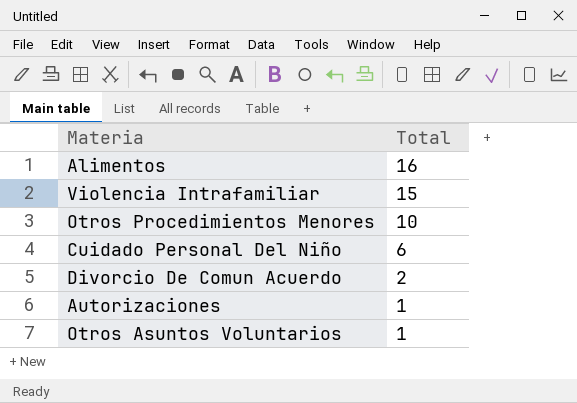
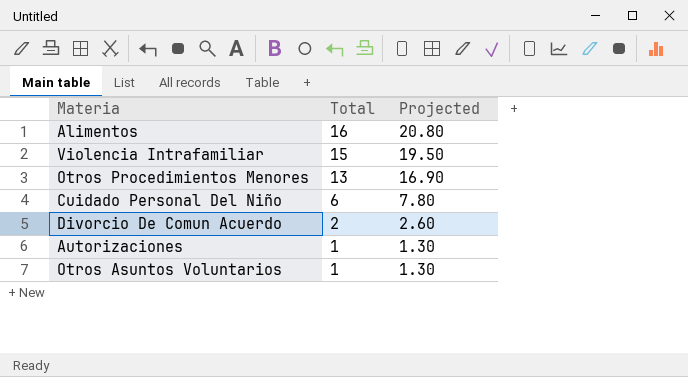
column Projected | formula: none -> [Total] * 1.3
Otros Procedimientos Menores | Total: 10 -> 13

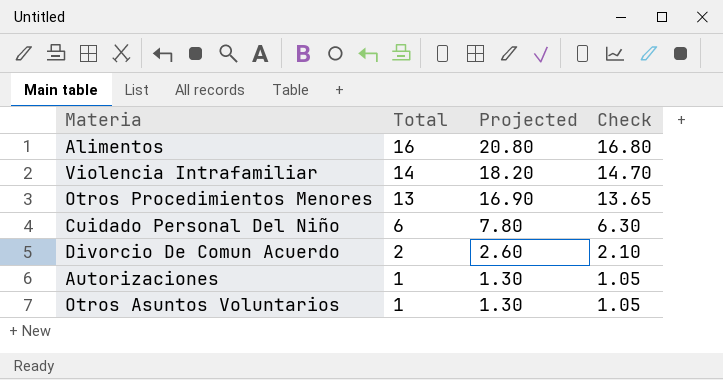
column Check | formula: none -> [Total] * 1.05
Violencia Intrafamiliar | Total: 15 -> 14
Violencia Intrafamiliar | Projected: 19.50 -> 18.20

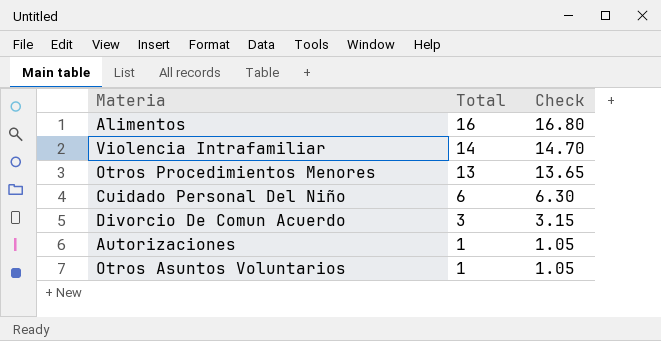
column Projected | formula: [Total] * 1.3 -> none
Divorcio De Comun Acuerdo | Total: 2 -> 3
Divorcio De Comun Acuerdo | Check: 2.10 -> 3.15

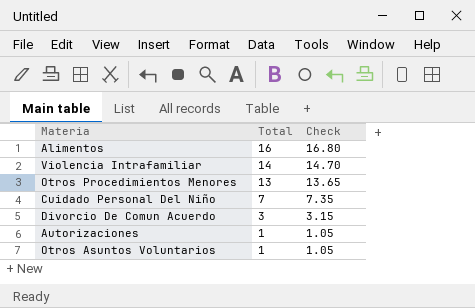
Cuidado Personal Del Niño | Total: 6 -> 7
Cuidado Personal Del Niño | Check: 6.30 -> 7.35

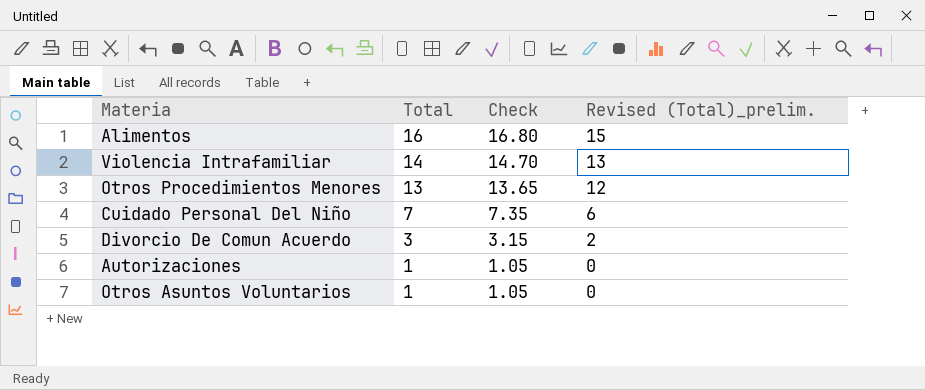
column Revised (Total)_prelim. | formula: none -> [Total] - 1

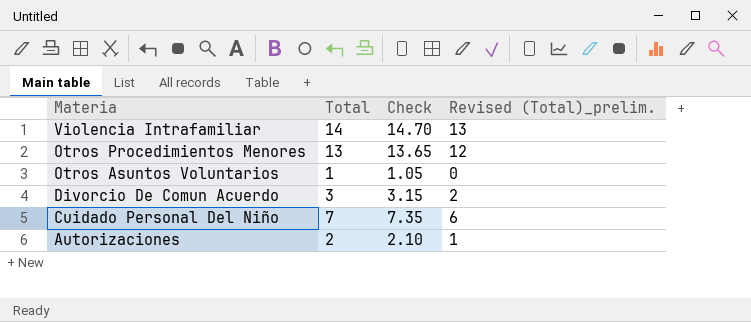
row order: Total descending -> Materia descending
row Alimentos: 16 | 16.80 | 15 -> none
Autorizaciones | Total: 1 -> 2
Autorizaciones | Check: 1.05 -> 2.10
Autorizaciones | Revised (Total)_prelim.: 0 -> 1

